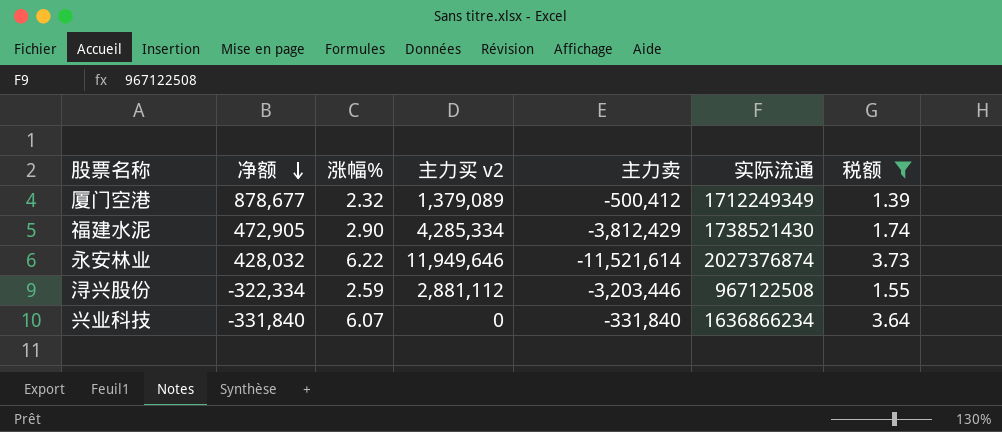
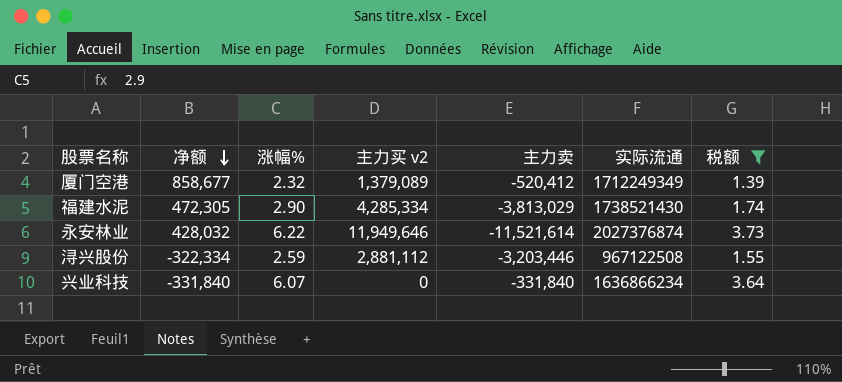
厦门空港 | 净额: 878,677 -> 858,677
厦门空港 | 主力卖: -500,412 -> -520,412
福建水泥 | 净额: 472,905 -> 472,305
福建水泥 | 主力卖: -3,812,429 -> -3,813,029

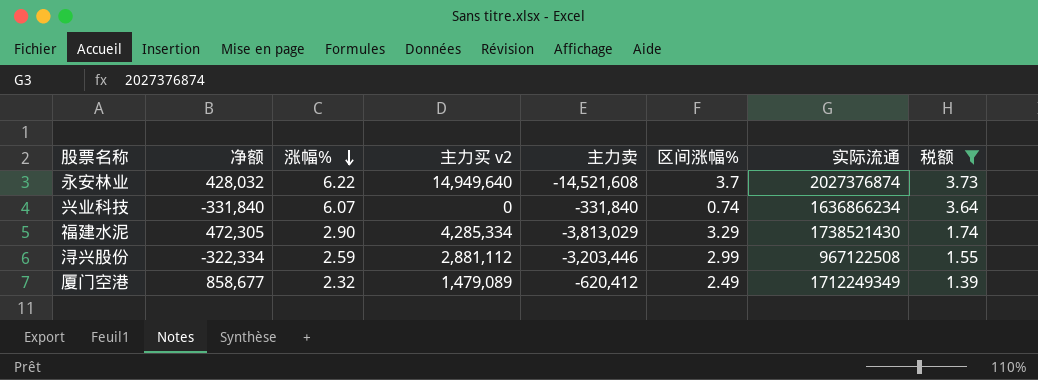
row order: 净额 descending -> 涨幅% descending
column 区间涨幅% | position: none -> 6
永安林业 | 主力买 v2: 11,949,646 -> 14,949,640
永安林业 | 主力卖: -11,521,614 -> -14,521,608
厦门空港 | 主力买 v2: 1,379,089 -> 1,479,089
厦门空港 | 主力卖: -520,412 -> -620,412

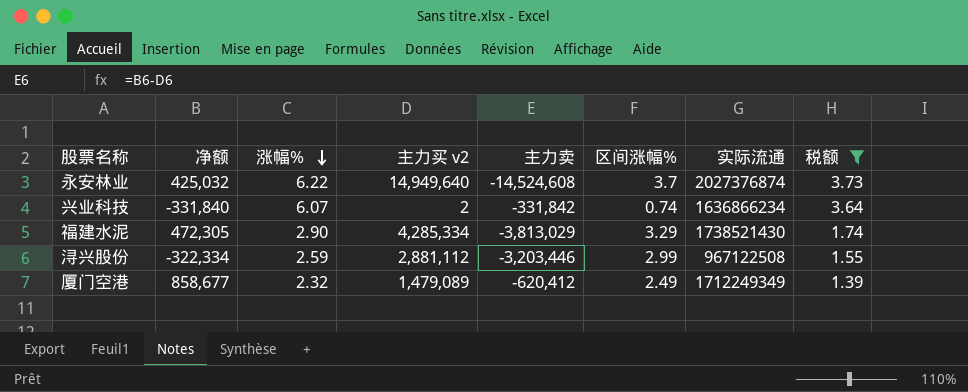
永安林业 | 净额: 428,032 -> 425,032
永安林业 | 主力卖: -14,521,608 -> -14,524,608
兴业科技 | 主力买 v2: 0 -> 2
兴业科技 | 主力卖: -331,840 -> -331,842

